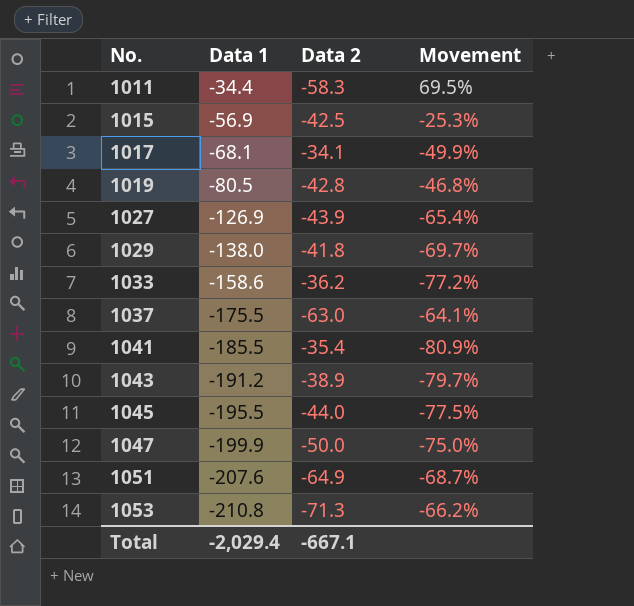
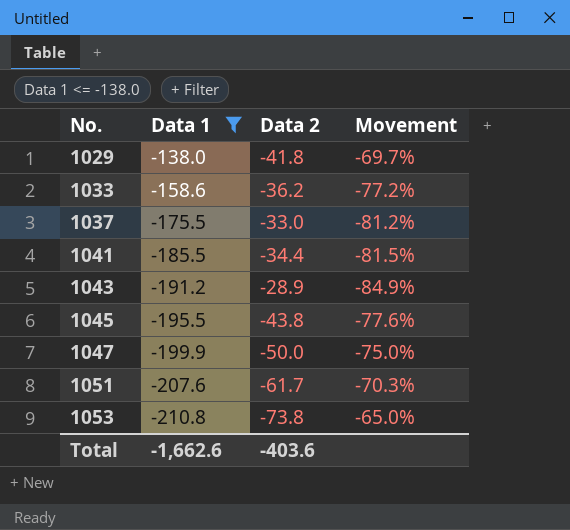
filter: none -> Data 1 <= -138.0
1037 | Data 2: -63.0 -> -33.0
1037 | Movement: -64.1% -> -81.2%
1041 | Data 2: -35.4 -> -34.4
1041 | Movement: -80.9% -> -81.5%
1043 | Data 2: -38.9 -> -28.9
1043 | Movement: -79.7% -> -84.9%
1045 | Data 2: -44.0 -> -43.8
1045 | Movement: -77.5% -> -77.6%
1051 | Data 2: -64.9 -> -61.7
1051 | Movement: -68.7% -> -70.3%
1053 | Data 2: -71.3 -> -73.8
1053 | Movement: -66.2% -> -65.0%
Total | Data 1: -2,029.4 -> -1,662.6
Total | Data 2: -667.1 -> -403.6

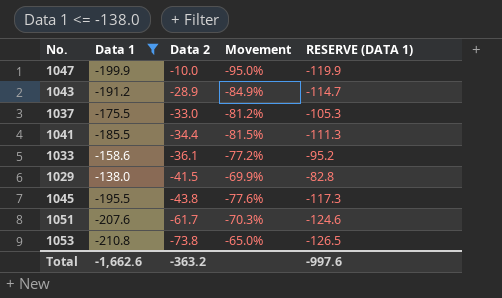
row order: No. ascending -> Data 2 descending
column RESERVE (DATA 1) | formula: none -> [Data 1] * 0.6
1047 | Data 2: -50.0 -> -10.0
1047 | Movement: -75.0% -> -95.0%
1033 | Data 2: -36.2 -> -36.1
1029 | Data 2: -41.8 -> -41.5
1029 | Movement: -69.7% -> -69.9%
Total | Data 2: -403.6 -> -363.2

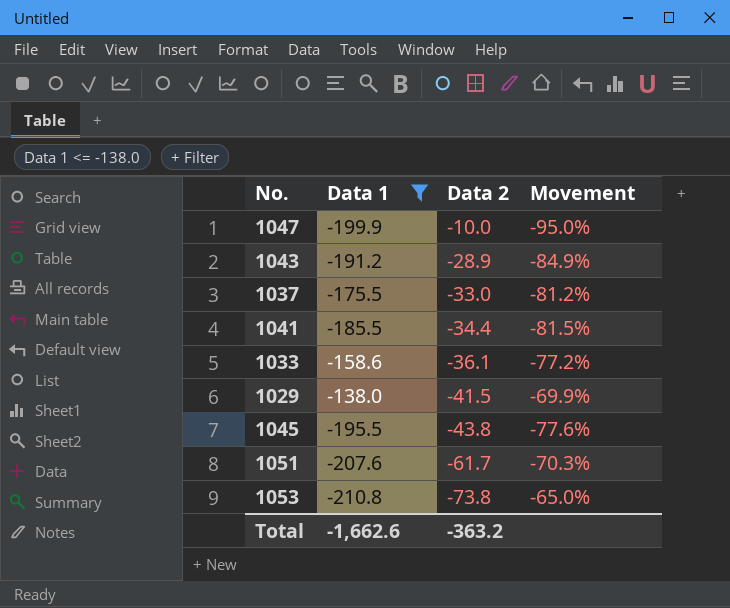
column RESERVE (DATA 1) | formula: [Data 1] * 0.6 -> none

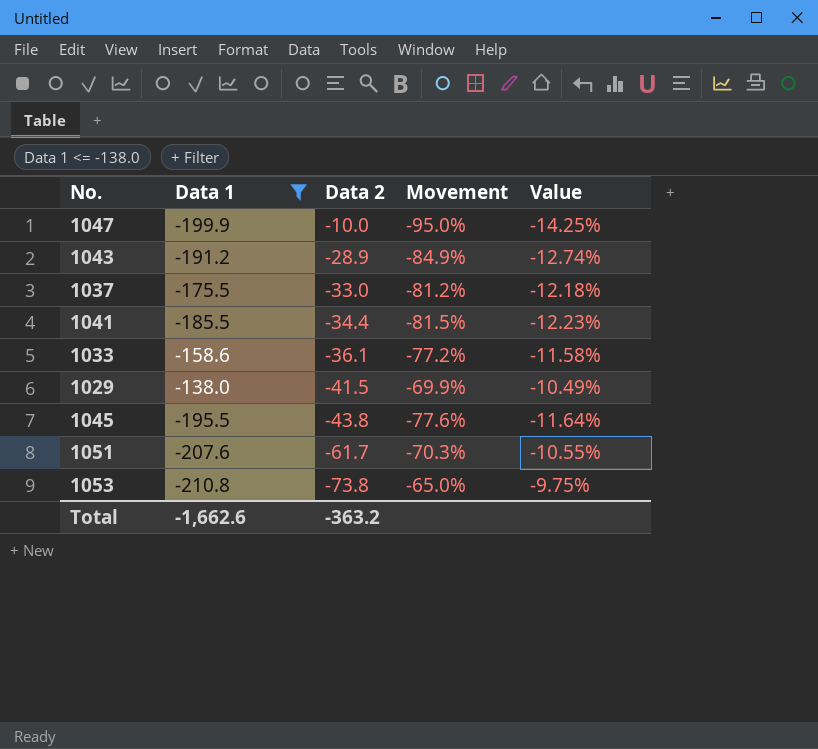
column Value | formula: none -> [Movement] * 0.15

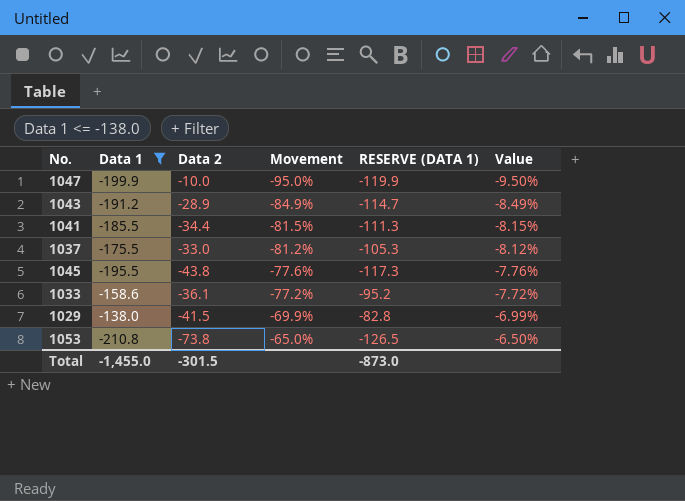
row order: Data 2 descending -> Movement ascending
column RESERVE (DATA 1) | formula: none -> [Data 1] * 0.6
column Value | formula: [Movement] * 0.15 -> [Movement] * 0.1
row 1051: -207.6 | -61.7 | -70.3% | -10.55% -> none
Total | Data 1: -1,662.6 -> -1,455.0
Total | Data 2: -363.2 -> -301.5

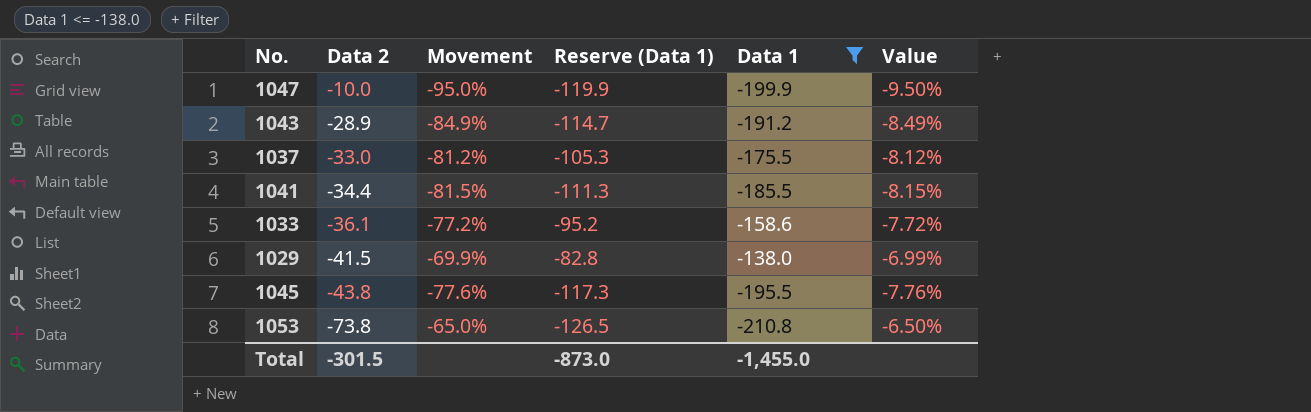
row order: Movement ascending -> Data 2 descending
column name: RESERVE (DATA 1) -> Reserve (Data 1)
column Data 1 | position: 2 -> 5

